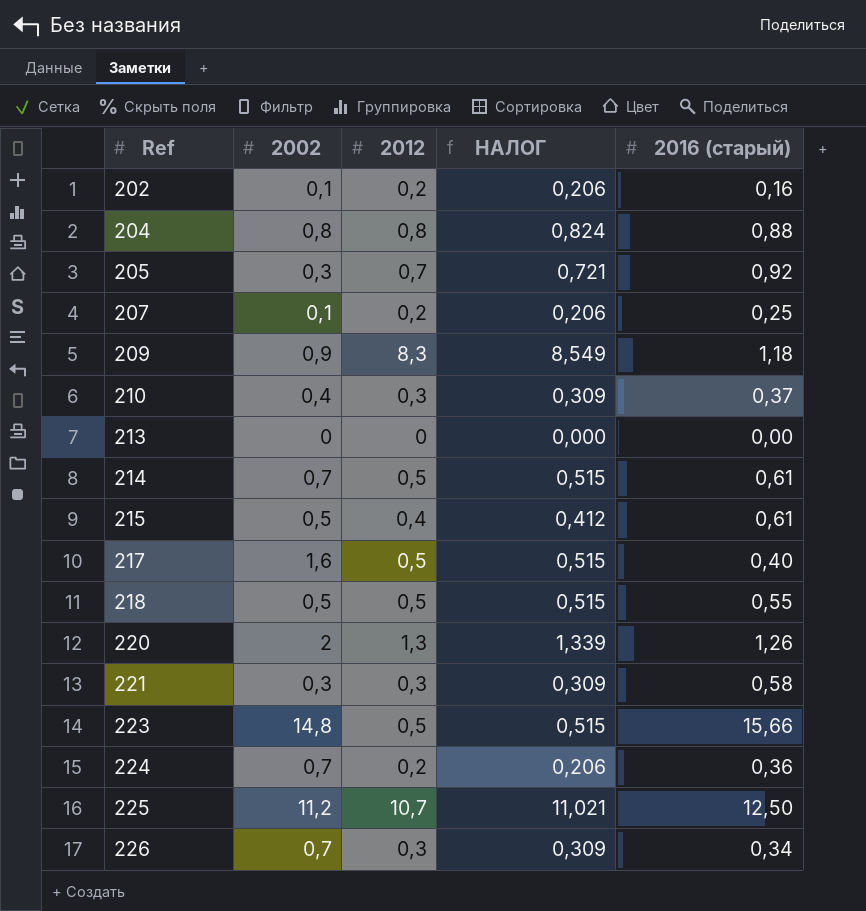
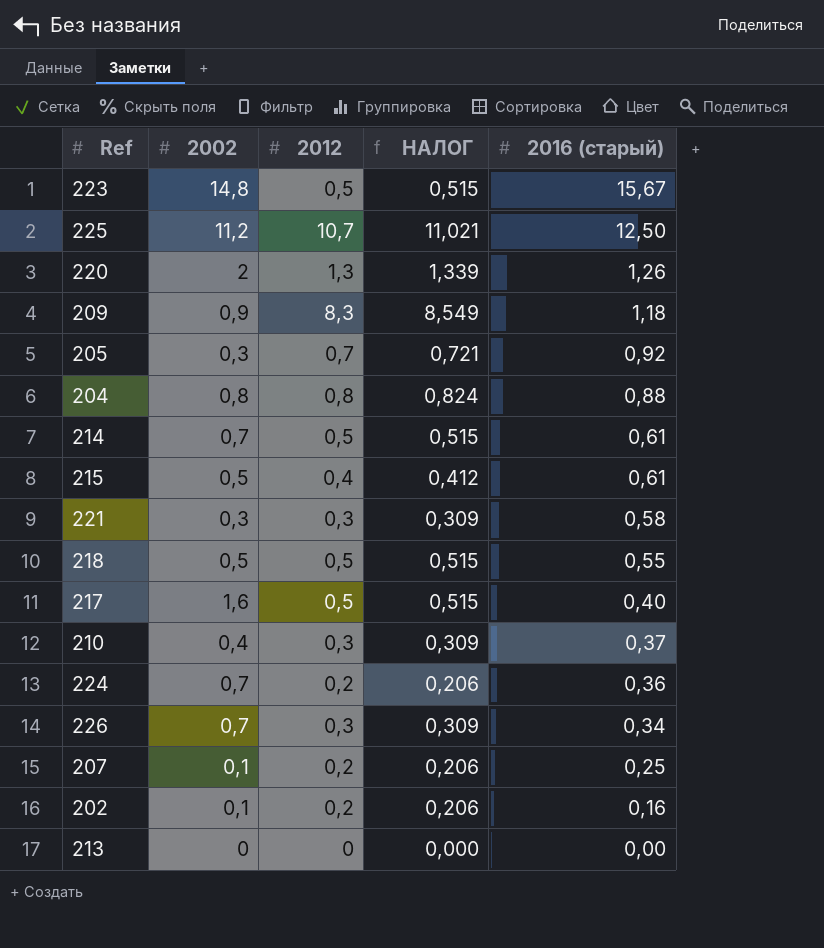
row order: Ref ascending -> 2016 (старый) descending
223 | 2016 (старый): 15,66 -> 15,67

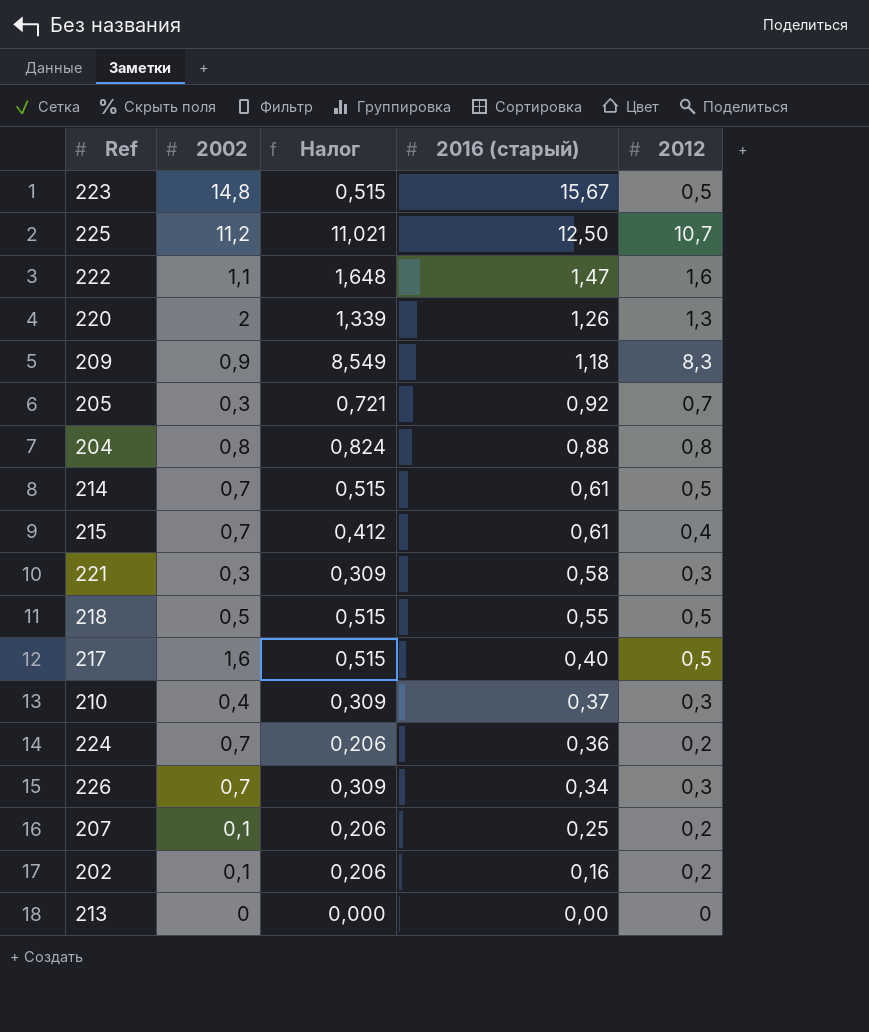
column name: НАЛОГ -> Налог
column 2012 | position: 3 -> 5
row 222: none -> 1,1 | 1,648 | 1,47 | 1,6
215 | 2002: 0,5 -> 0,7

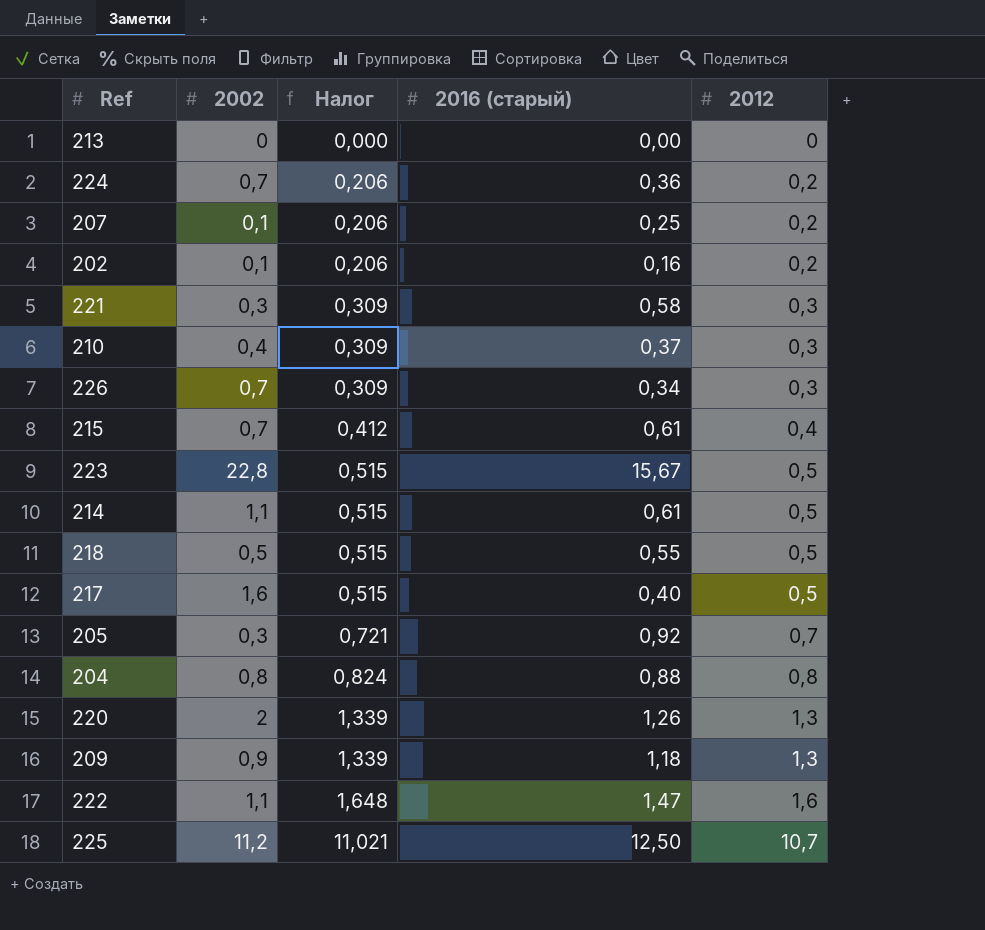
row order: 2016 (старый) descending -> Налог ascending
223 | 2002: 14,8 -> 22,8
214 | 2002: 0,7 -> 1,1
209 | Налог: 8,549 -> 1,339
209 | 2012: 8,3 -> 1,3

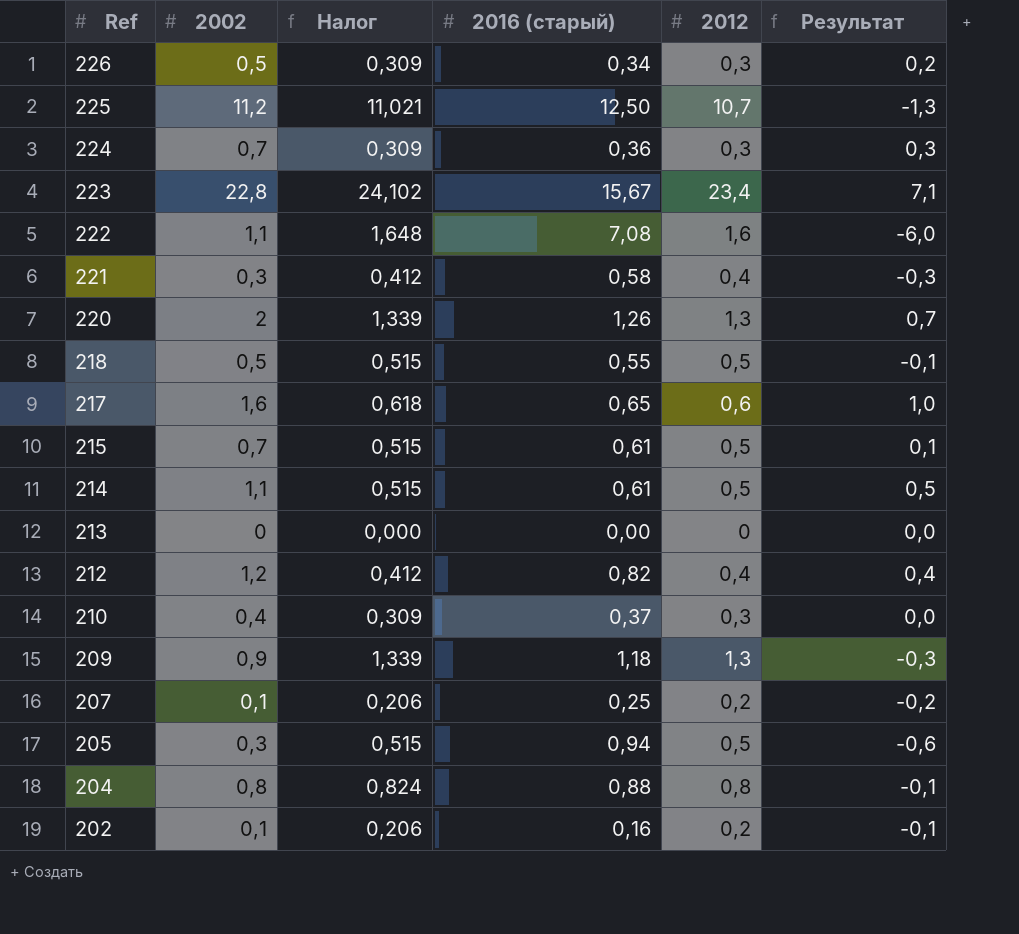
row order: Налог ascending -> Ref descending
column Результат | formula: none -> [2002] - [2016 (старый)]
226 | 2002: 0,7 -> 0,5
224 | Налог: 0,206 -> 0,309
224 | 2012: 0,2 -> 0,3
223 | Налог: 0,515 -> 24,102
223 | 2012: 0,5 -> 23,4
222 | 2016 (старый): 1,47 -> 7,08
221 | Налог: 0,309 -> 0,412
221 | 2012: 0,3 -> 0,4
217 | Налог: 0,515 -> 0,618
217 | 2016 (старый): 0,40 -> 0,65
217 | 2012: 0,5 -> 0,6
215 | Налог: 0,412 -> 0,515
215 | 2012: 0,4 -> 0,5
row 212: none -> 1,2 | 0,412 | 0,82 | 0,4 | 0,4
205 | Налог: 0,721 -> 0,515
205 | 2016 (старый): 0,92 -> 0,94
205 | 2012: 0,7 -> 0,5

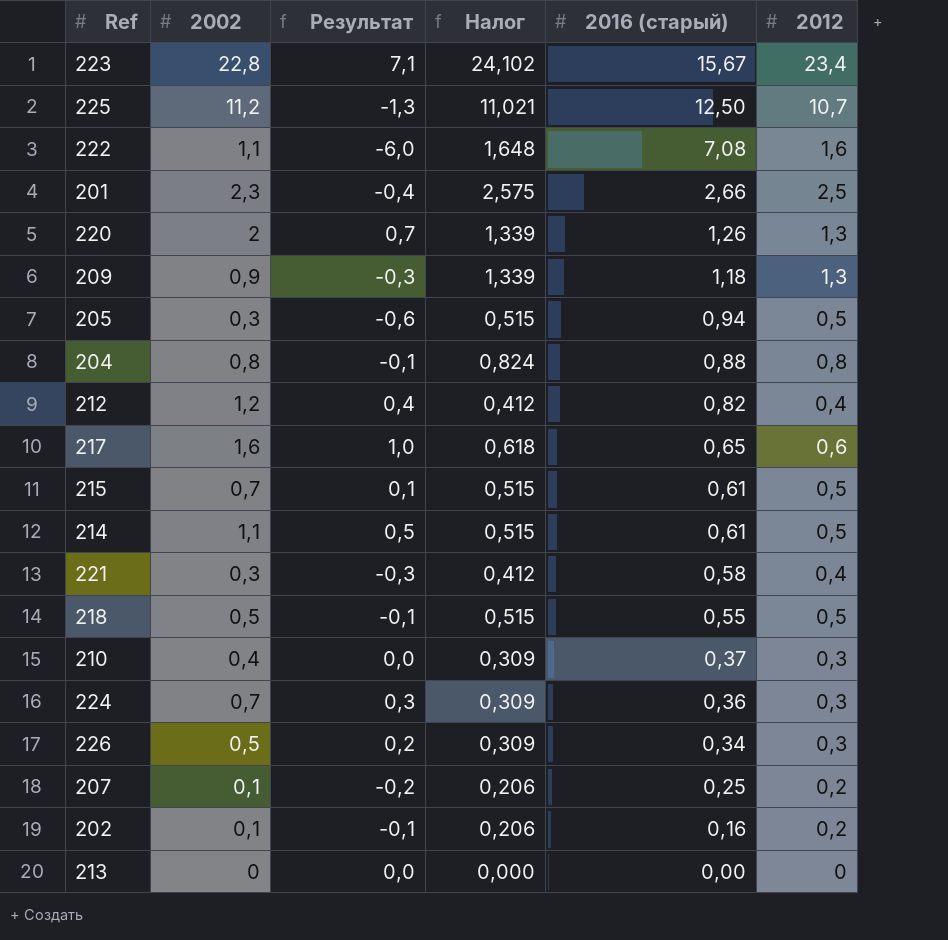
row order: Ref descending -> 2016 (старый) descending
column Результат | position: 6 -> 3
row 201: none -> 2,3 | -0,4 | 2,575 | 2,66 | 2,5

